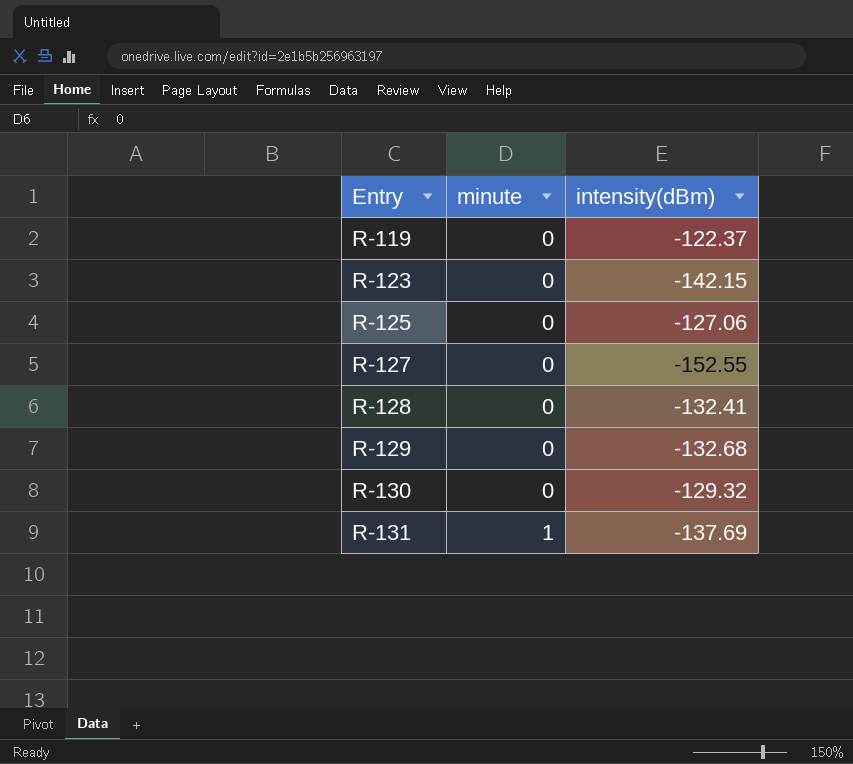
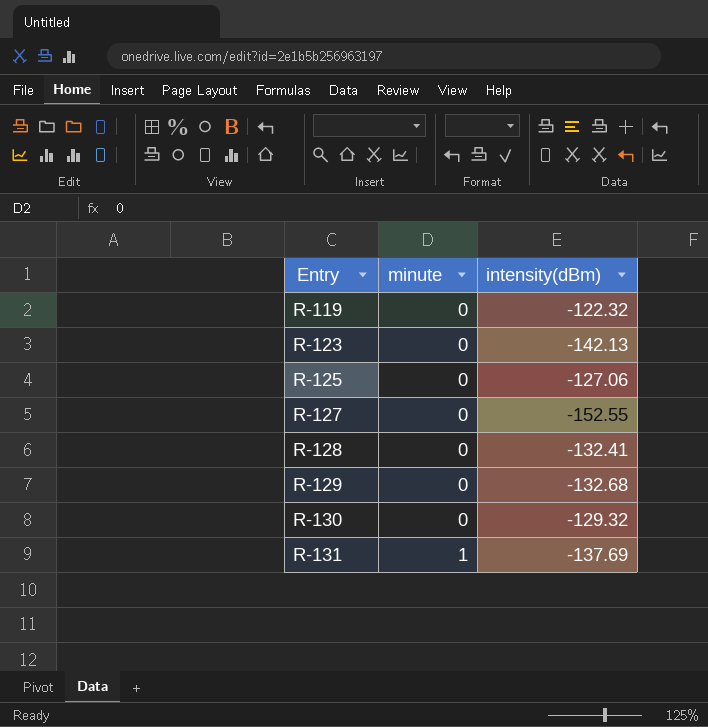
R-119 | intensity(dBm): -122.37 -> -122.32
R-123 | intensity(dBm): -142.15 -> -142.13

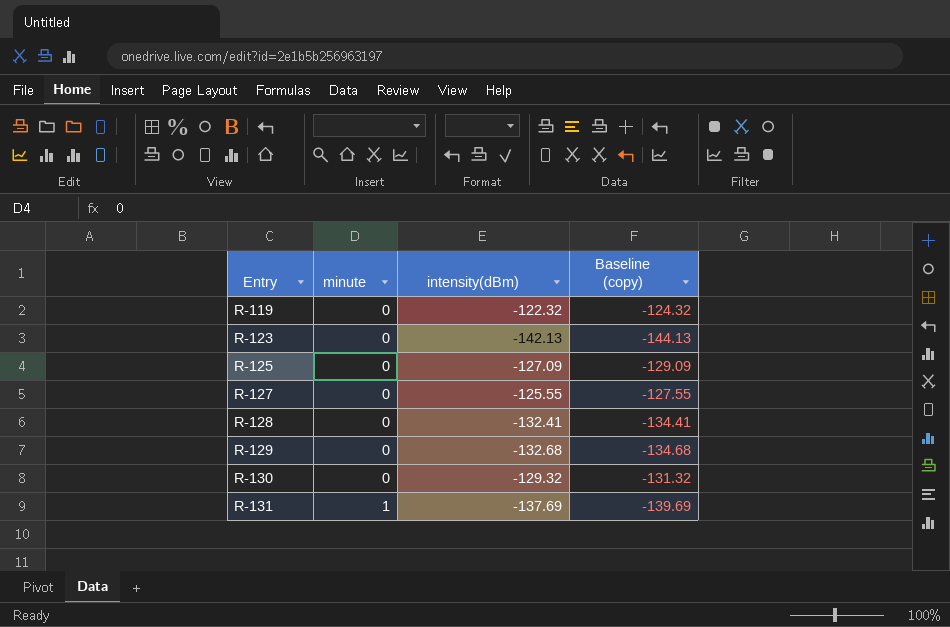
column Baseline (copy) | formula: none -> [intensity(dBm)] - 2
R-125 | intensity(dBm): -127.06 -> -127.09
R-127 | intensity(dBm): -152.55 -> -125.55

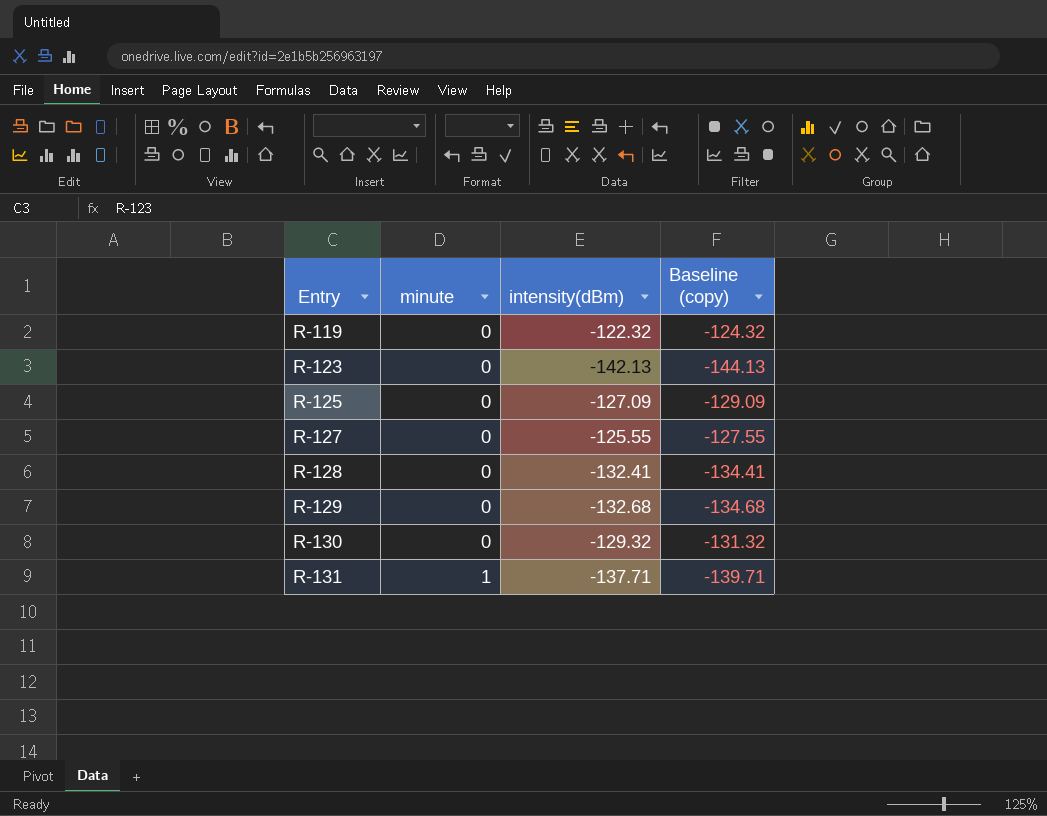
R-131 | intensity(dBm): -137.69 -> -137.71
R-131 | Baseline (copy): -139.69 -> -139.71

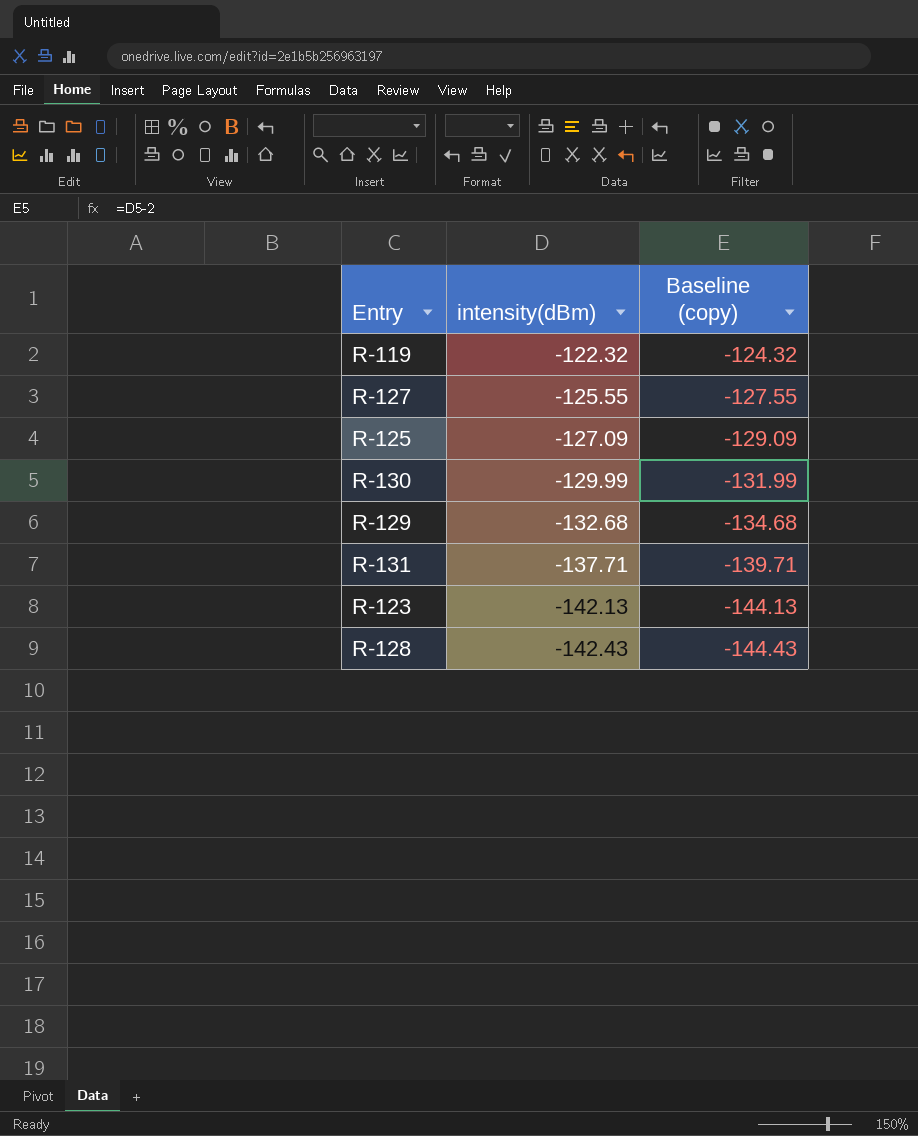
row order: Entry ascending -> intensity(dBm) descending
column minute | position: 2 -> none
R-130 | intensity(dBm): -129.32 -> -129.99
R-130 | Baseline (copy): -131.32 -> -131.99
R-128 | intensity(dBm): -132.41 -> -142.43
R-128 | Baseline (copy): -134.41 -> -144.43

